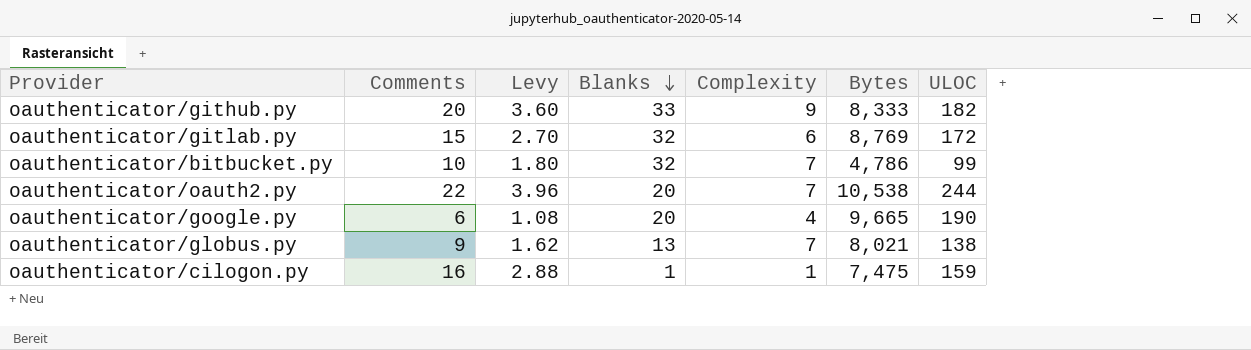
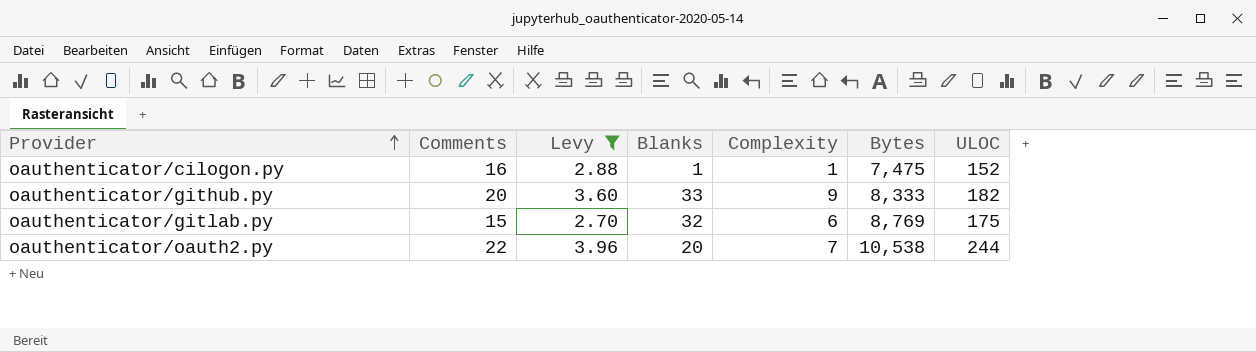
filter: none -> Levy >= 2.70
row order: Blanks descending -> Provider ascending
oauthenticator/cilogon.py | ULOC: 159 -> 152
oauthenticator/gitlab.py | ULOC: 172 -> 175

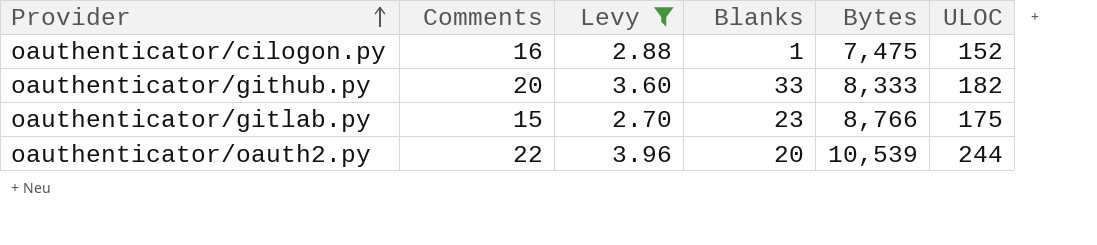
column Complexity | position: 5 -> none
oauthenticator/gitlab.py | Blanks: 32 -> 23
oauthenticator/gitlab.py | Bytes: 8,769 -> 8,766
oauthenticator/oauth2.py | Bytes: 10,538 -> 10,539

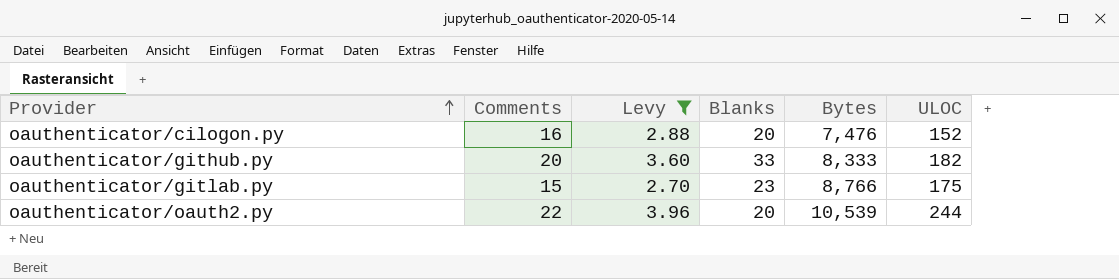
oauthenticator/cilogon.py | Blanks: 1 -> 20
oauthenticator/cilogon.py | Bytes: 7,475 -> 7,476

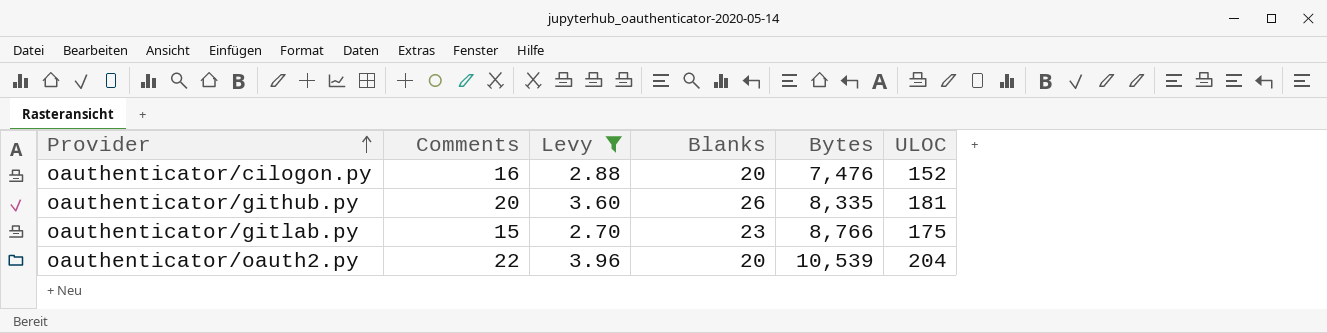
oauthenticator/github.py | Blanks: 33 -> 26
oauthenticator/github.py | Bytes: 8,333 -> 8,335
oauthenticator/github.py | ULOC: 182 -> 181
oauthenticator/oauth2.py | ULOC: 244 -> 204

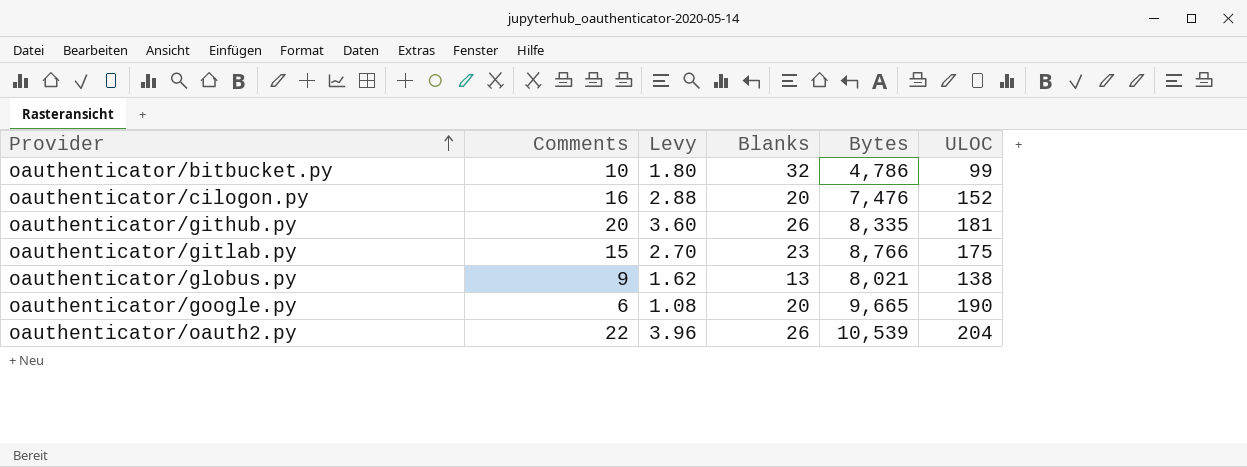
filter: Levy >= 2.70 -> none
oauthenticator/oauth2.py | Blanks: 20 -> 26

